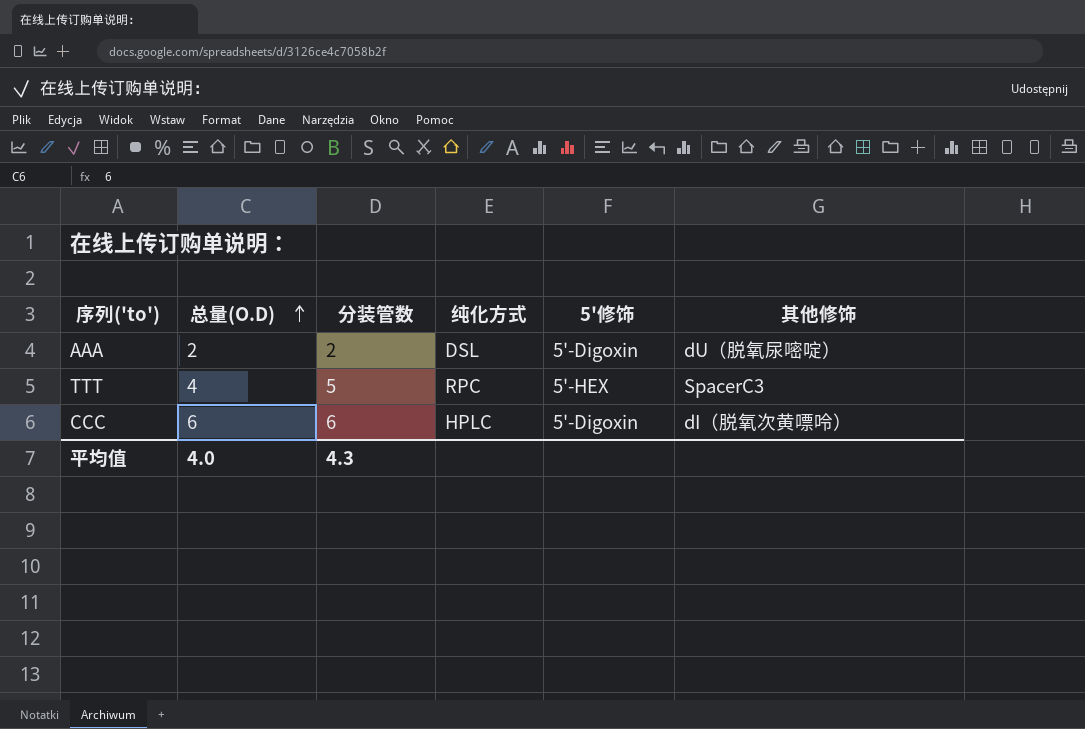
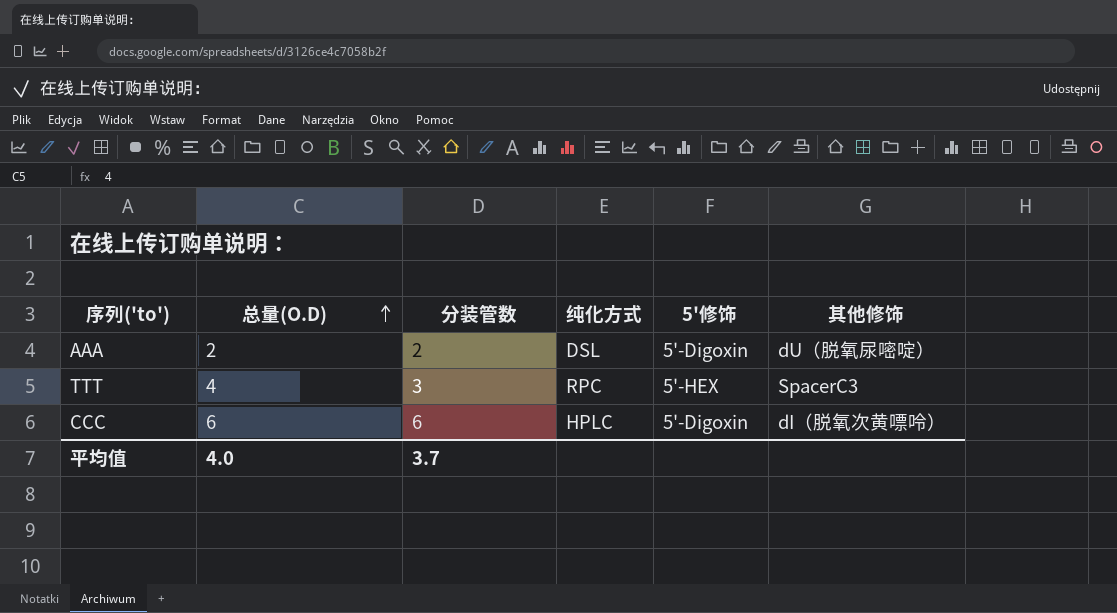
TTT | 分装管数: 5 -> 3
平均值 | 分装管数: 4.3 -> 3.7

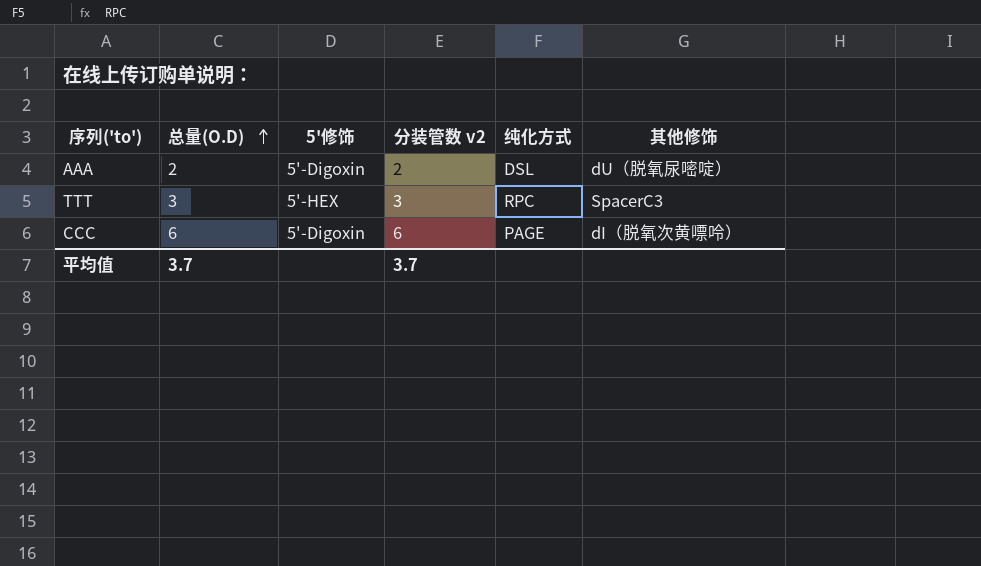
column 5'修饰 | position: 5 -> 3
column name: 分装管数 -> 分装管数 v2
TTT | 总量(O.D): 4 -> 3
CCC | 纯化方式: HPLC -> PAGE
平均值 | 总量(O.D): 4.0 -> 3.7

